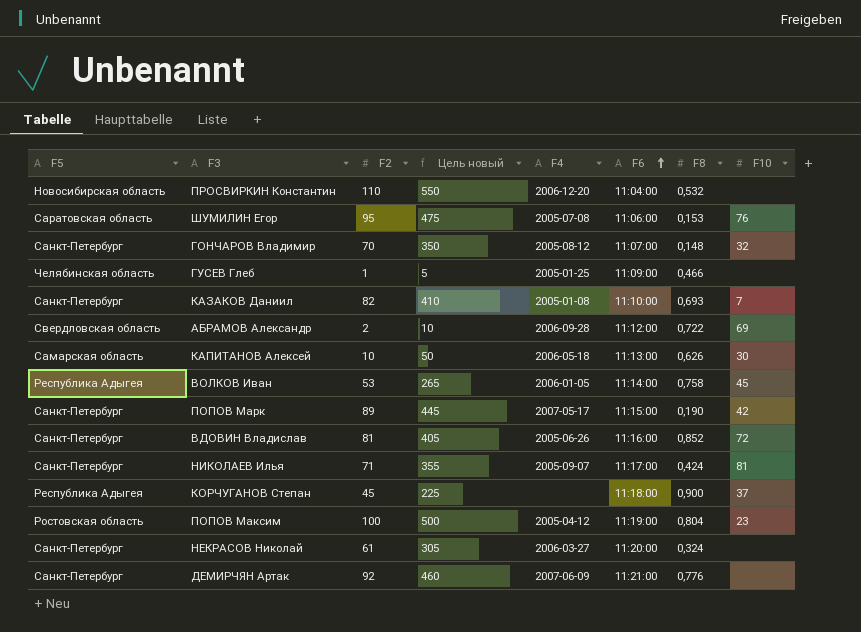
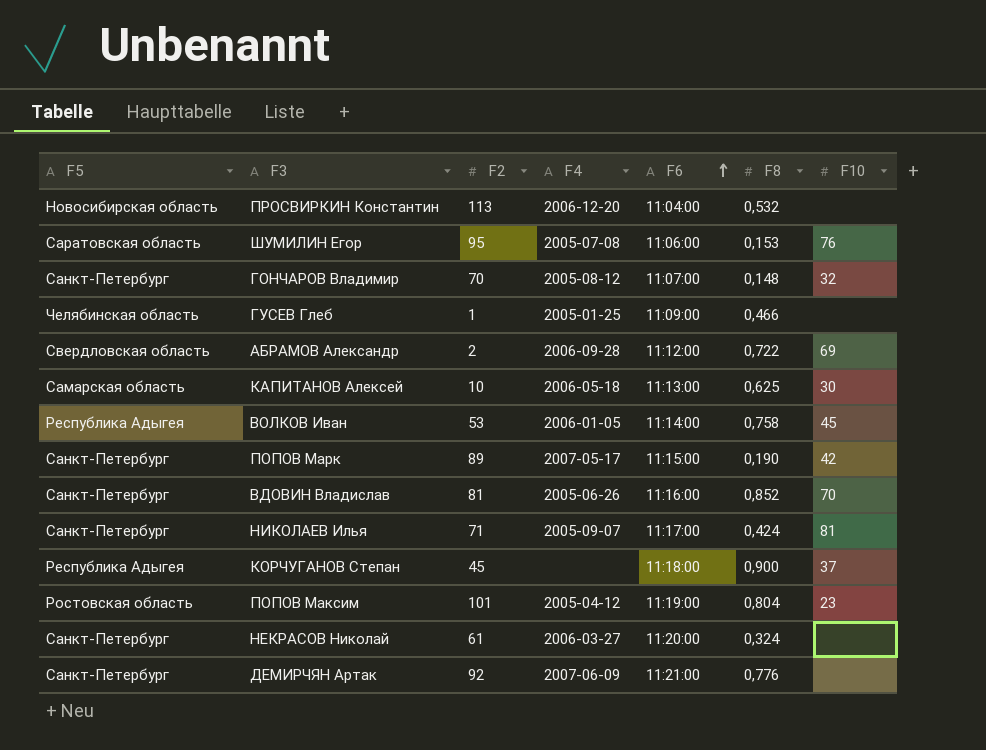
column Цель новый | formula: [F2] * 5 -> none
row КАЗАКОВ Даниил: Санкт-Петербург | 82 | 410 | 2005-01-08 | 11:10:00 | 0,693 | 7 -> none
ПРОСВИРКИН Константин | F2: 110 -> 113
КАПИТАНОВ Алексей | F8: 0,626 -> 0,625
ВДОВИН Владислав | F10: 72 -> 70
ПОПОВ Максим | F2: 100 -> 101

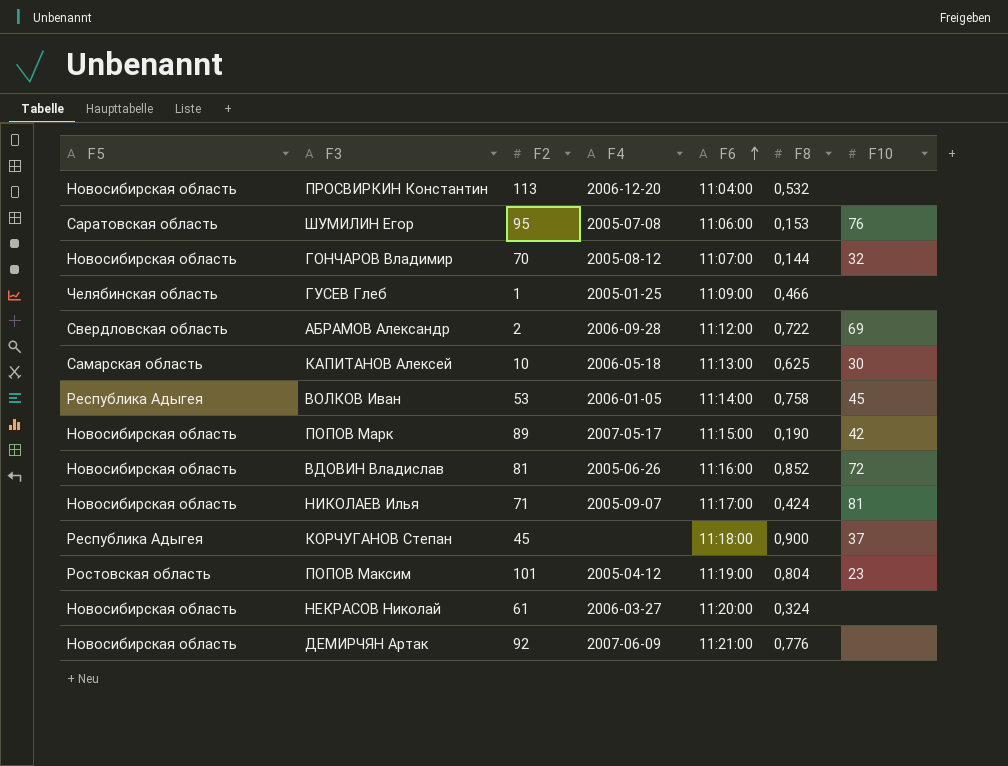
ГОНЧАРОВ Владимир | F5: Санкт-Петербург -> Новосибирская область
ГОНЧАРОВ Владимир | F8: 0,148 -> 0,144
ПОПОВ Марк | F5: Санкт-Петербург -> Новосибирская область
ВДОВИН Владислав | F5: Санкт-Петербург -> Новосибирская область
ВДОВИН Владислав | F10: 70 -> 72
НИКОЛАЕВ Илья | F5: Санкт-Петербург -> Новосибирская область
НЕКРАСОВ Николай | F5: Санкт-Петербург -> Новосибирская область
ДЕМИРЧЯН Артак | F5: Санкт-Петербург -> Новосибирская область

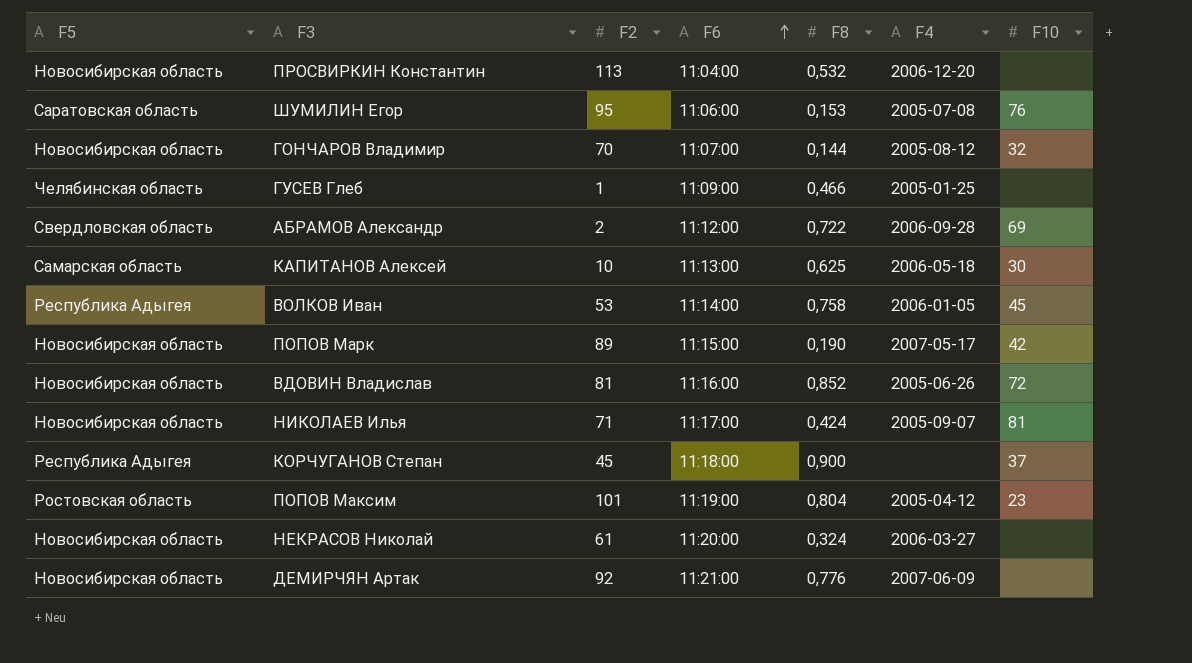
column F4 | position: 4 -> 6

